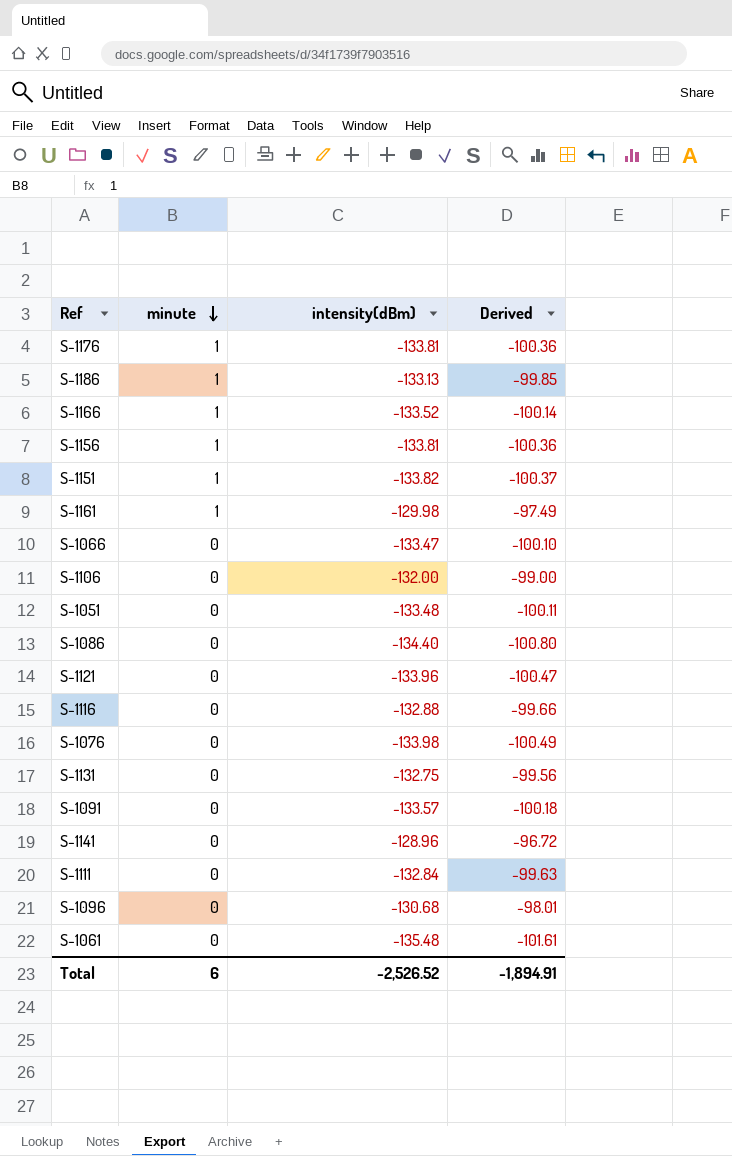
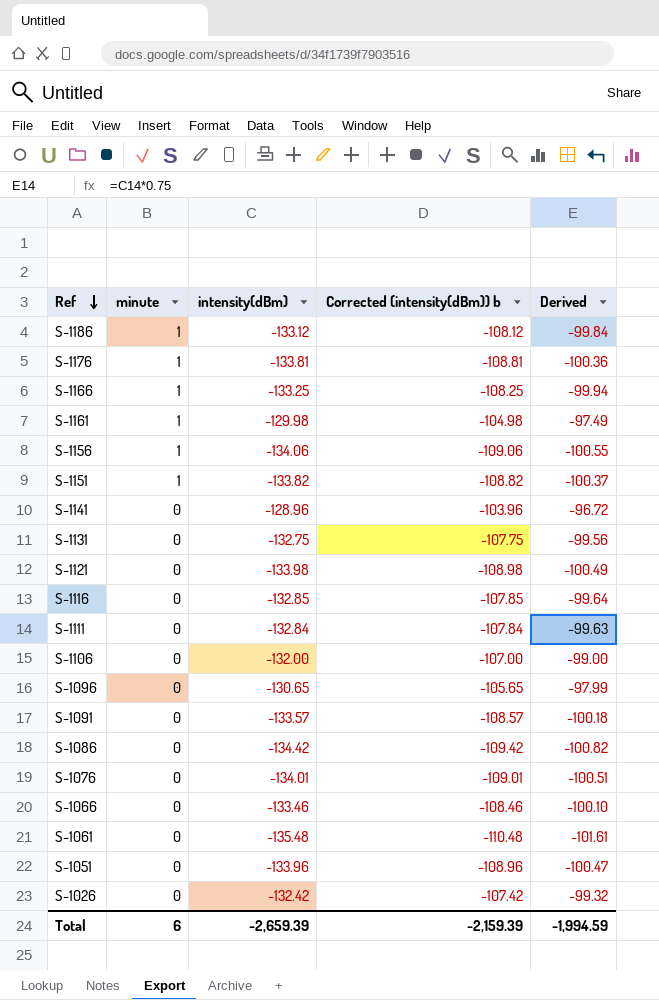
row order: minute descending -> Ref descending
column Corrected (intensity(dBm)) b | formula: none -> [intensity(dBm)] + 25
S-1186 | intensity(dBm): -133.13 -> -133.12
S-1186 | Derived: -99.85 -> -99.84
S-1166 | intensity(dBm): -133.52 -> -133.25
S-1166 | Derived: -100.14 -> -99.94
S-1156 | intensity(dBm): -133.81 -> -134.06
S-1156 | Derived: -100.36 -> -100.55
S-1121 | intensity(dBm): -133.96 -> -133.98
S-1121 | Derived: -100.47 -> -100.49
S-1116 | intensity(dBm): -132.88 -> -132.85
S-1116 | Derived: -99.66 -> -99.64
S-1096 | intensity(dBm): -130.68 -> -130.65
S-1096 | Derived: -98.01 -> -97.99
S-1086 | intensity(dBm): -134.40 -> -134.42
S-1086 | Derived: -100.80 -> -100.82
S-1076 | intensity(dBm): -133.98 -> -134.01
S-1076 | Derived: -100.49 -> -100.51
S-1066 | intensity(dBm): -133.47 -> -133.46
S-1051 | intensity(dBm): -133.48 -> -133.96
S-1051 | Derived: -100.11 -> -100.47
row S-1026: none -> 0 | -132.42 | -107.42 | -99.32
Total | intensity(dBm): -2,526.52 -> -2,659.39
Total | Derived: -1,894.91 -> -1,994.59

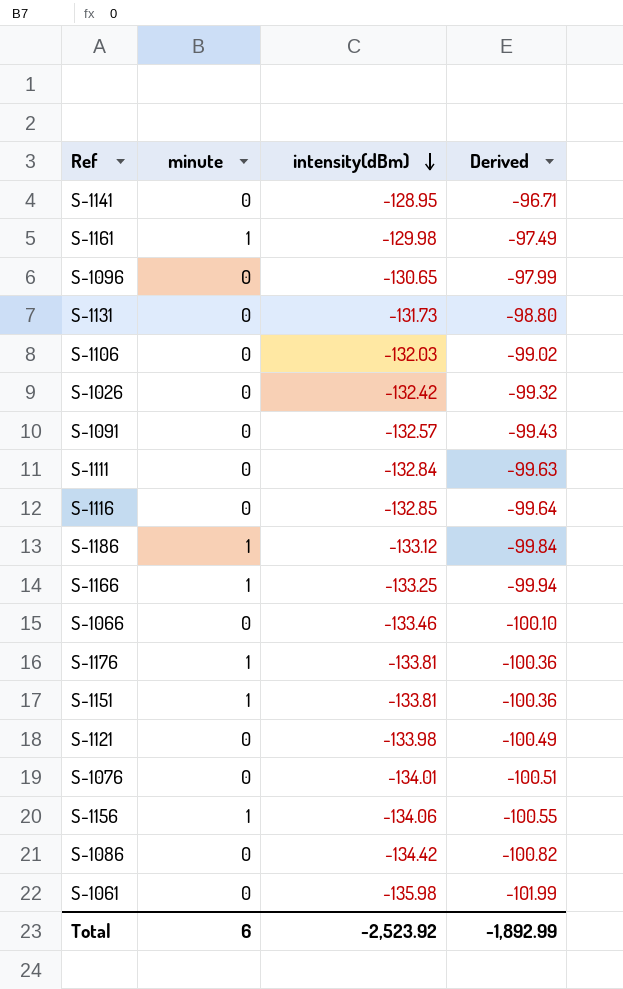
row order: Ref descending -> intensity(dBm) descending
column Corrected (intensity(dBm)) b | formula: [intensity(dBm)] + 25 -> none
row S-1051: 0 | -133.96 | -108.96 | -100.47 -> none
S-1141 | intensity(dBm): -128.96 -> -128.95
S-1141 | Derived: -96.72 -> -96.71
S-1131 | intensity(dBm): -132.75 -> -131.73
S-1131 | Derived: -99.56 -> -98.80
S-1106 | intensity(dBm): -132.00 -> -132.03
S-1106 | Derived: -99.00 -> -99.02
S-1091 | intensity(dBm): -133.57 -> -132.57
S-1091 | Derived: -100.18 -> -99.43
S-1151 | intensity(dBm): -133.82 -> -133.81
S-1151 | Derived: -100.37 -> -100.36
S-1061 | intensity(dBm): -135.48 -> -135.98
S-1061 | Derived: -101.61 -> -101.99
Total | intensity(dBm): -2,659.39 -> -2,523.92
Total | Derived: -1,994.59 -> -1,892.99

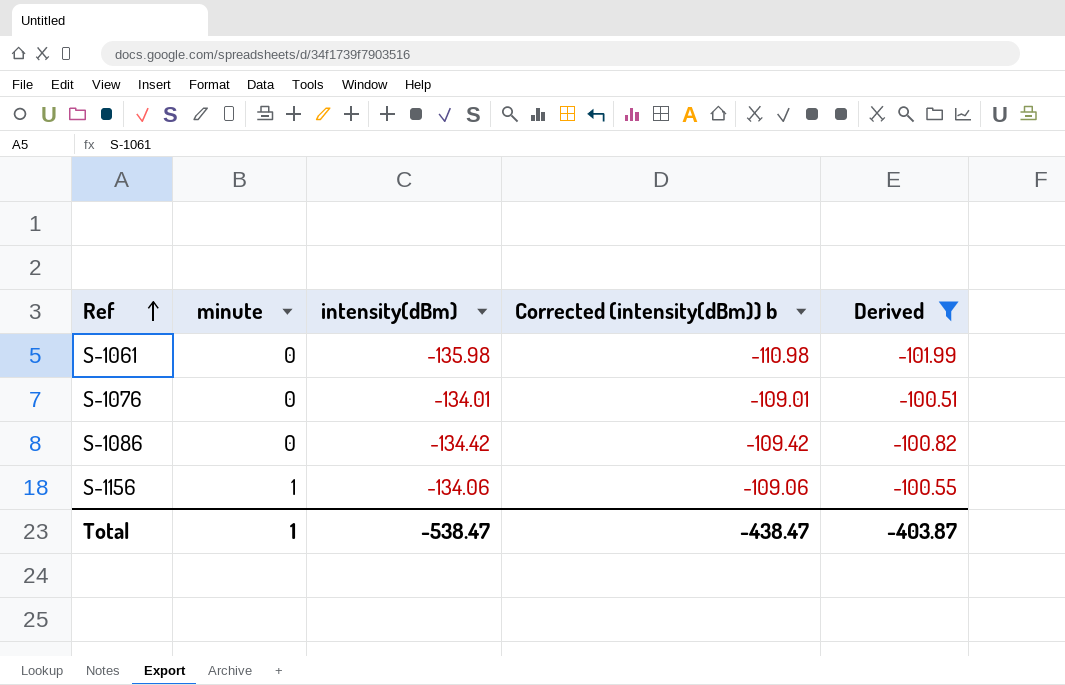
filter: none -> Derived <= -100.51
row order: intensity(dBm) descending -> Ref ascending
column Corrected (intensity(dBm)) b | formula: none -> [intensity(dBm)] + 25
Total | minute: 6 -> 1
Total | intensity(dBm): -2,523.92 -> -538.47
Total | Derived: -1,892.99 -> -403.87

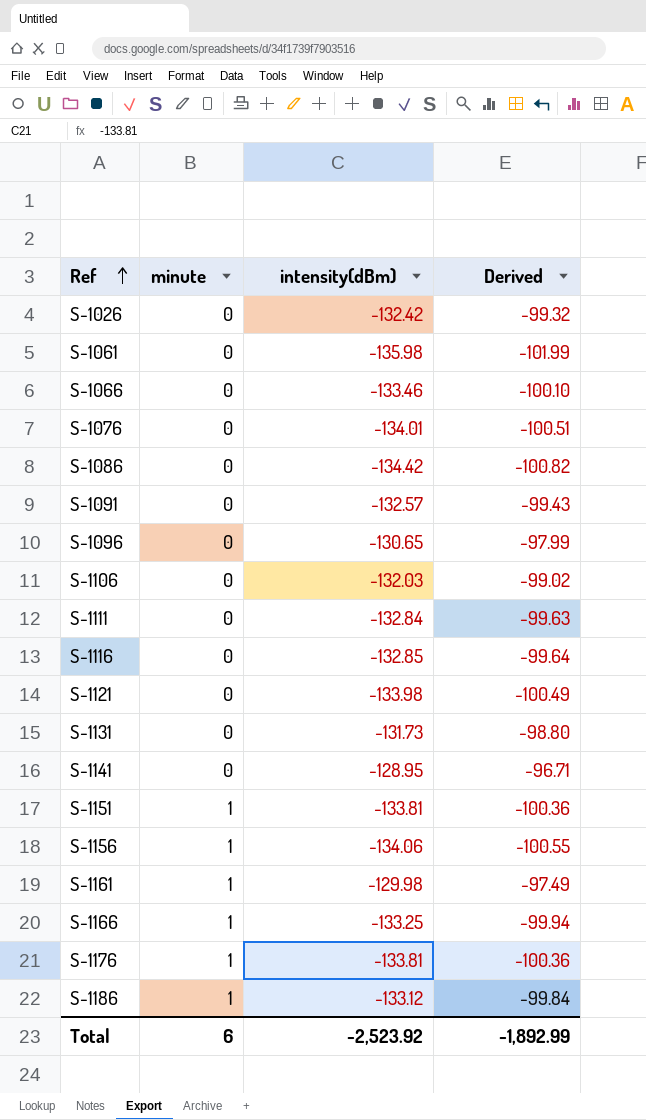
filter: Derived <= -100.51 -> none
column Corrected (intensity(dBm)) b | formula: [intensity(dBm)] + 25 -> none
Total | minute: 1 -> 6
Total | intensity(dBm): -538.47 -> -2,523.92
Total | Derived: -403.87 -> -1,892.99

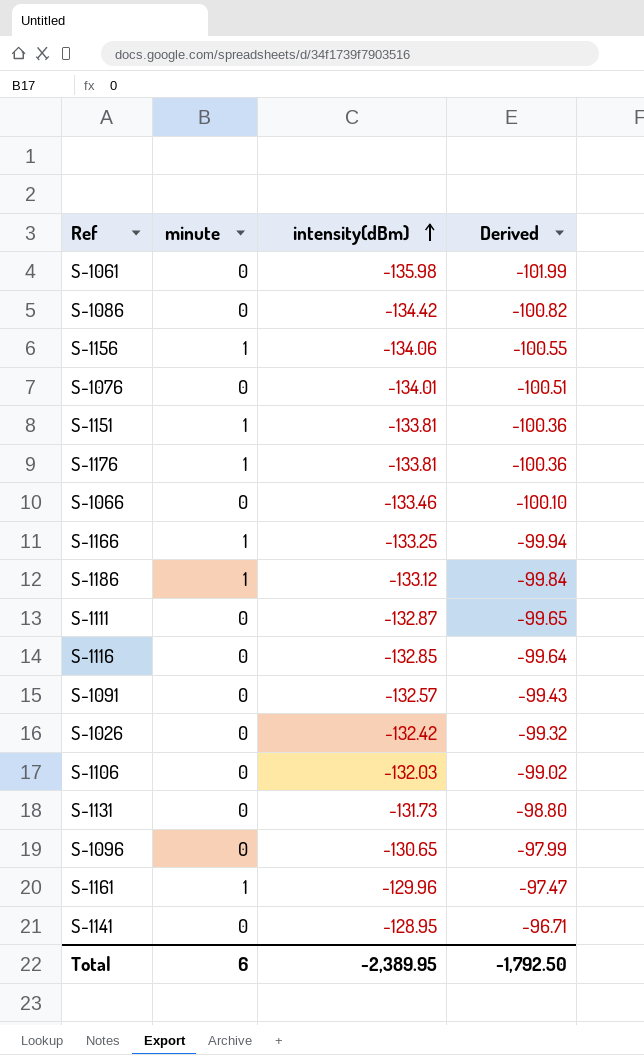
row order: Ref ascending -> intensity(dBm) ascending
row S-1121: 0 | -133.98 | -100.49 -> none
S-1111 | intensity(dBm): -132.84 -> -132.87
S-1111 | Derived: -99.63 -> -99.65
S-1161 | intensity(dBm): -129.98 -> -129.96
S-1161 | Derived: -97.49 -> -97.47
Total | intensity(dBm): -2,523.92 -> -2,389.95
Total | Derived: -1,892.99 -> -1,792.50

